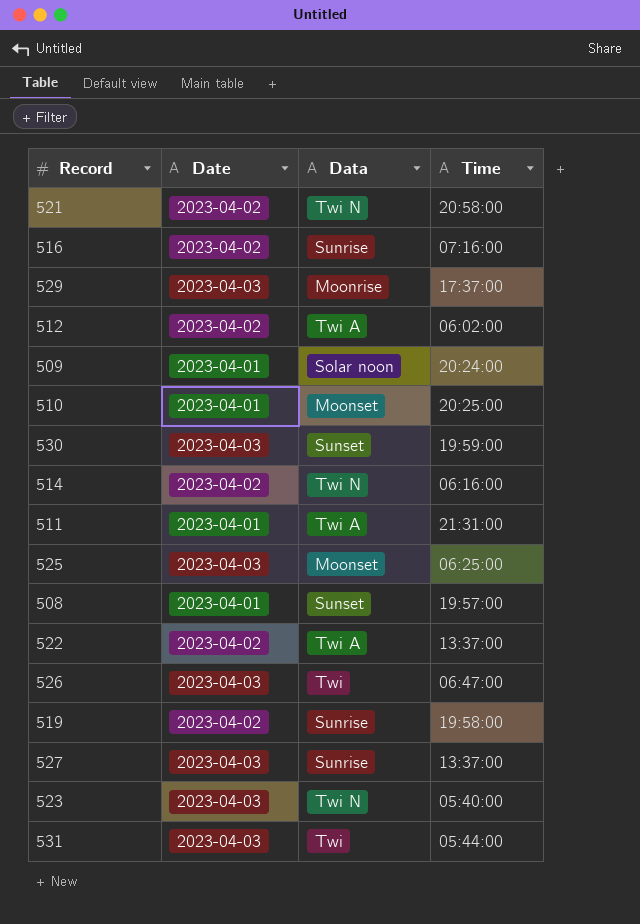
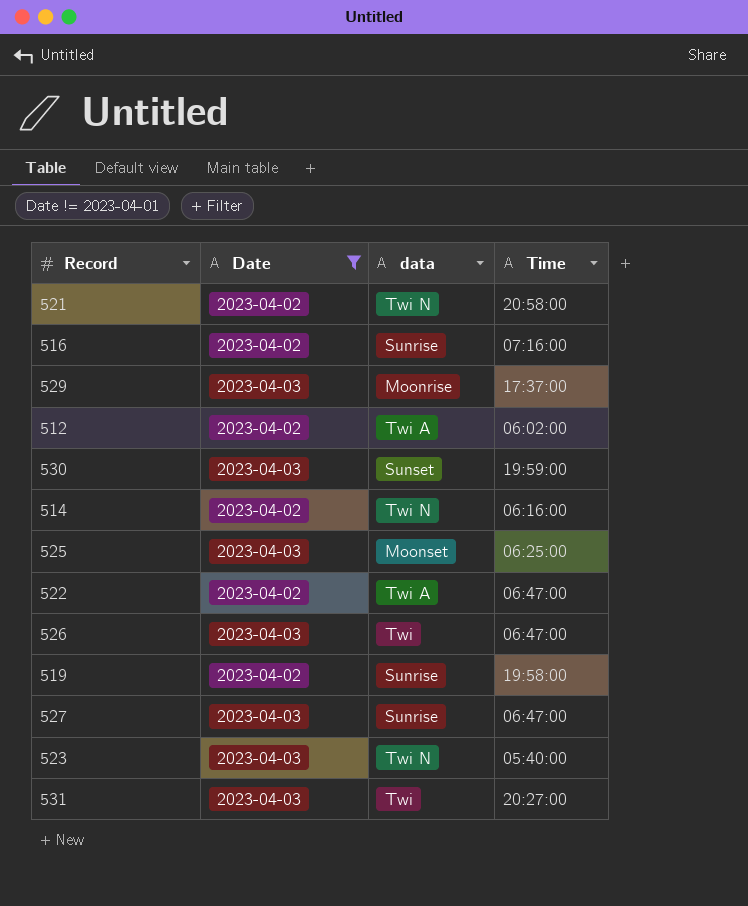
filter: none -> Date != 2023-04-01
column name: Data -> data
522 | Time: 13:37:00 -> 06:47:00
527 | Time: 13:37:00 -> 06:47:00
531 | Time: 05:44:00 -> 20:27:00

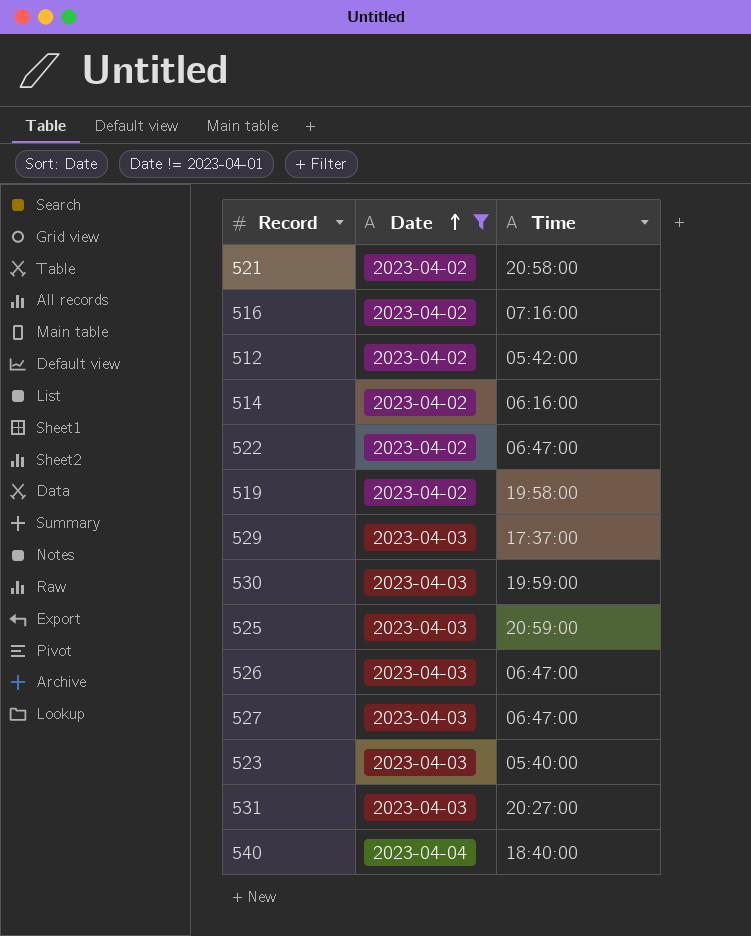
row order: none -> Date ascending
column data | position: 3 -> none
512 | Time: 06:02:00 -> 05:42:00
525 | Time: 06:25:00 -> 20:59:00
row 540: none -> 2023-04-04 | 18:40:00

